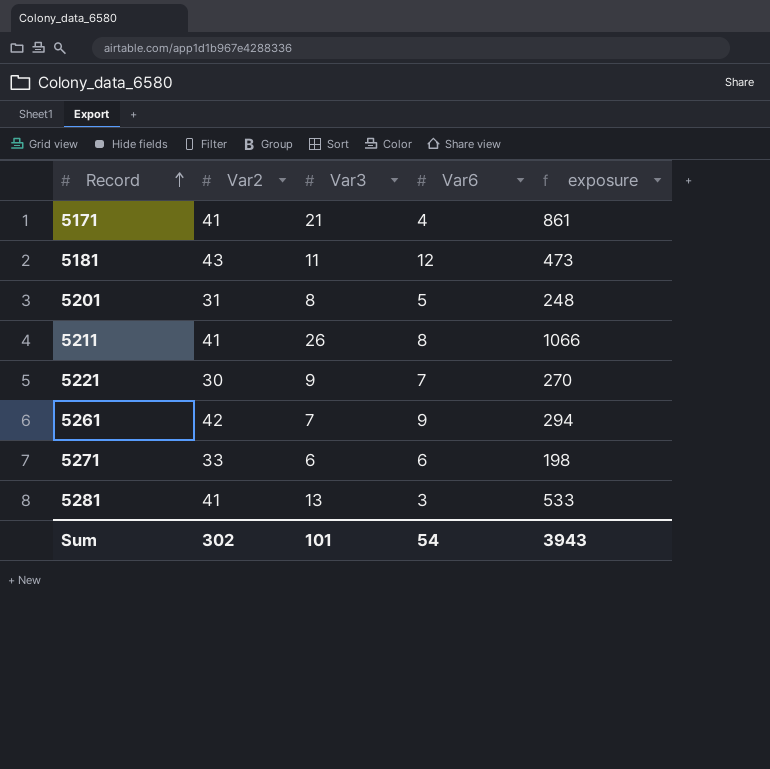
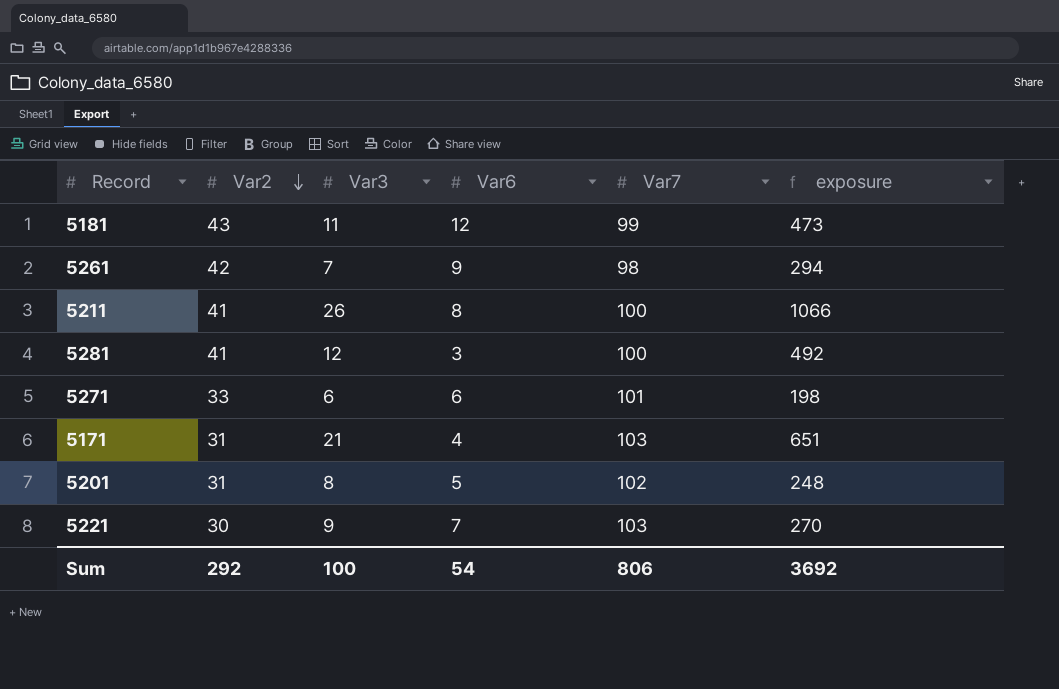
row order: Record ascending -> Var2 descending
column Var7 | position: none -> 5
5281 | Var3: 13 -> 12
5281 | exposure: 533 -> 492
5171 | Var2: 41 -> 31
5171 | exposure: 861 -> 651
Sum | Var2: 302 -> 292
Sum | Var3: 101 -> 100
Sum | exposure: 3943 -> 3692

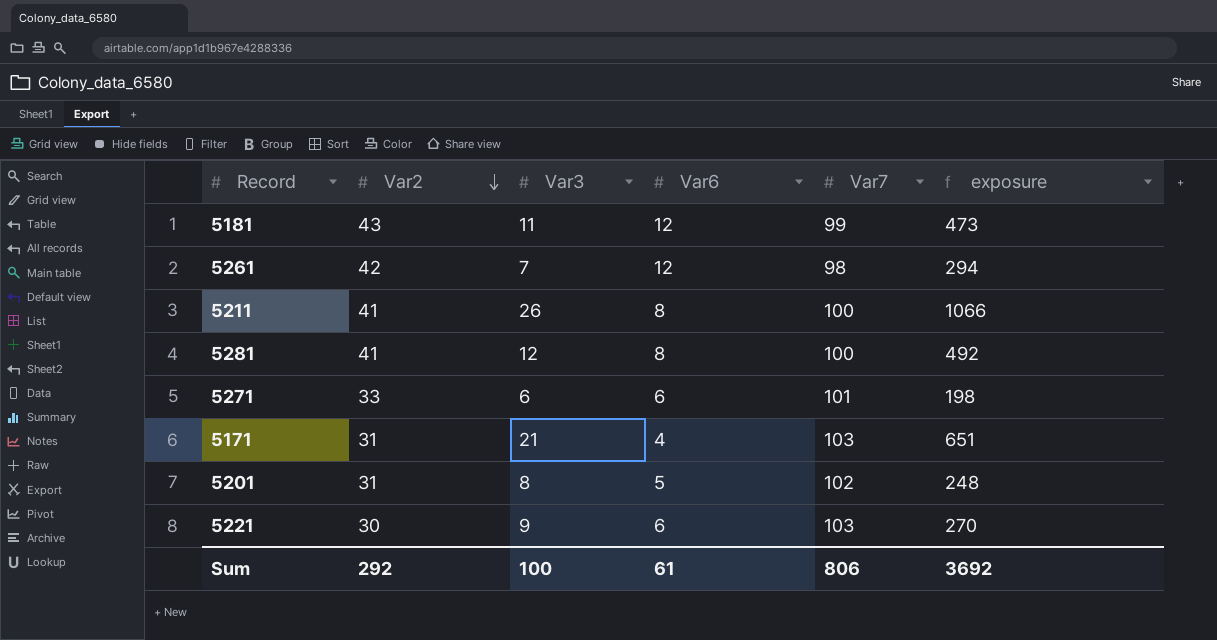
5261 | Var6: 9 -> 12
5281 | Var6: 3 -> 8
5221 | Var6: 7 -> 6
Sum | Var6: 54 -> 61

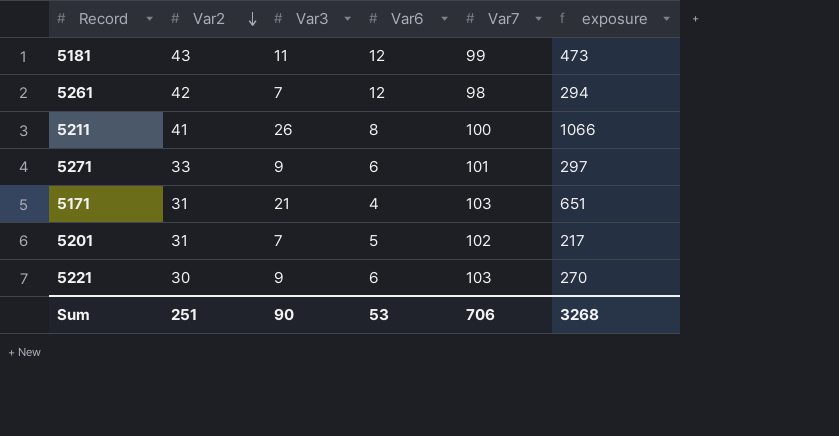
row 5281: 41 | 12 | 8 | 100 | 492 -> none
5271 | Var3: 6 -> 9
5271 | exposure: 198 -> 297
5201 | Var3: 8 -> 7
5201 | exposure: 248 -> 217
Sum | Var2: 292 -> 251
Sum | Var3: 100 -> 90
Sum | Var6: 61 -> 53
Sum | Var7: 806 -> 706
Sum | exposure: 3692 -> 3268

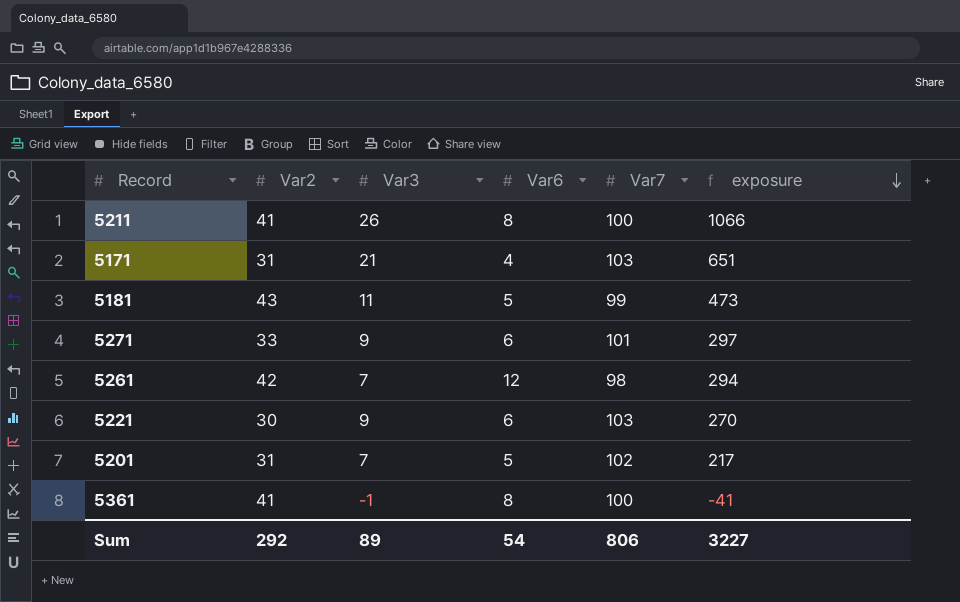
row order: Var2 descending -> exposure descending
5181 | Var6: 12 -> 5
row 5361: none -> 41 | -1 | 8 | 100 | -41
Sum | Var2: 251 -> 292
Sum | Var3: 90 -> 89
Sum | Var6: 53 -> 54
Sum | Var7: 706 -> 806
Sum | exposure: 3268 -> 3227

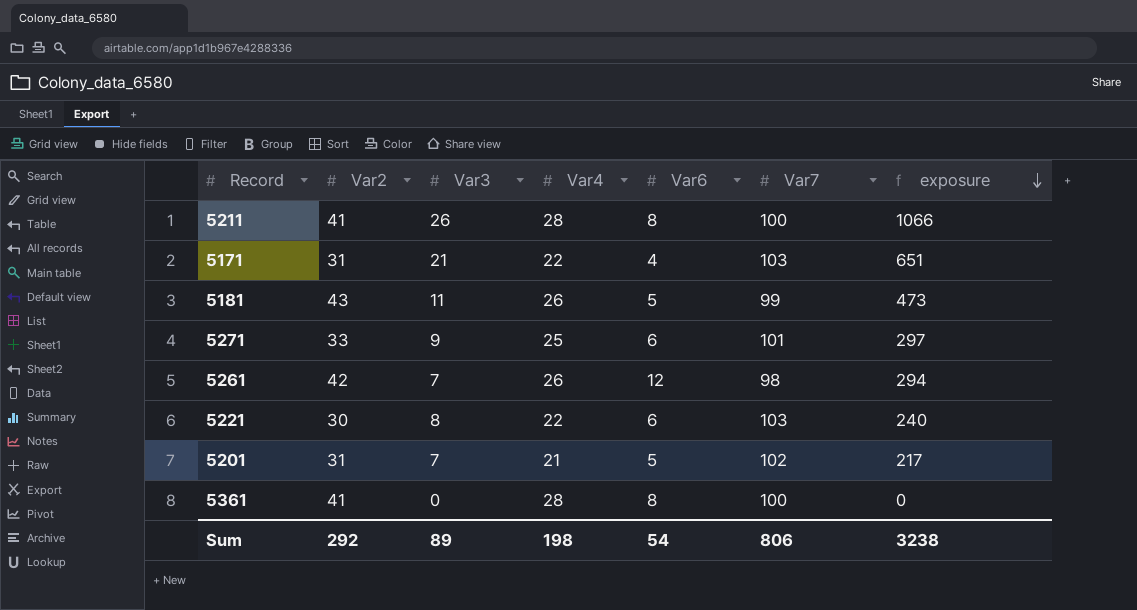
column Var4 | position: none -> 4
5221 | Var3: 9 -> 8
5221 | exposure: 270 -> 240
5361 | Var3: -1 -> 0
5361 | exposure: -41 -> 0
Sum | exposure: 3227 -> 3238

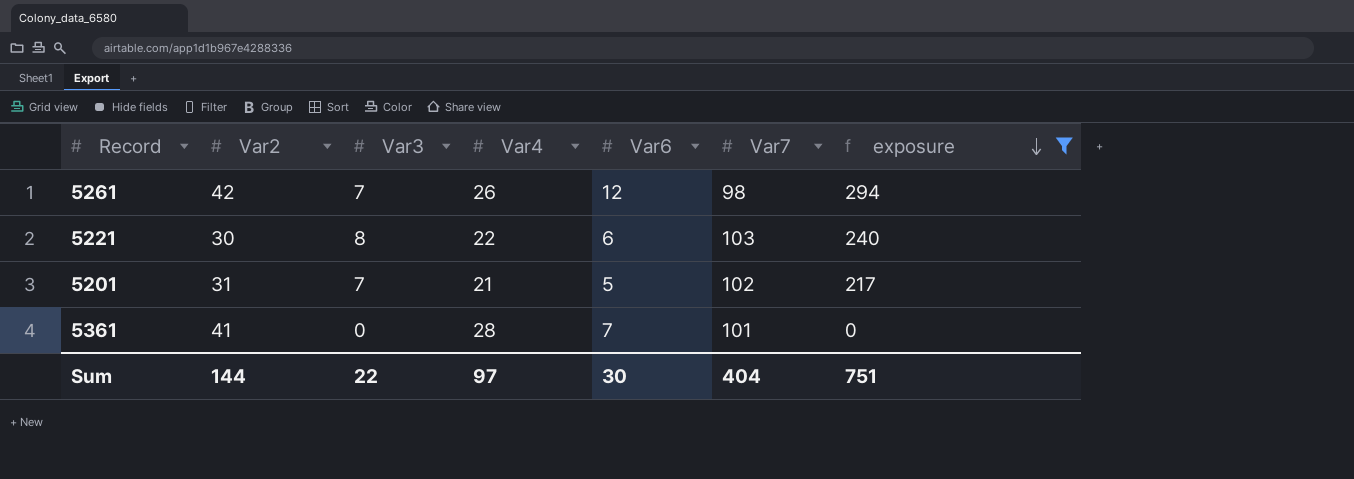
filter: none -> exposure <= 294
5361 | Var6: 8 -> 7
5361 | Var7: 100 -> 101
Sum | Var2: 292 -> 144
Sum | Var3: 89 -> 22
Sum | Var4: 198 -> 97
Sum | Var6: 54 -> 30
Sum | Var7: 806 -> 404
Sum | exposure: 3238 -> 751

